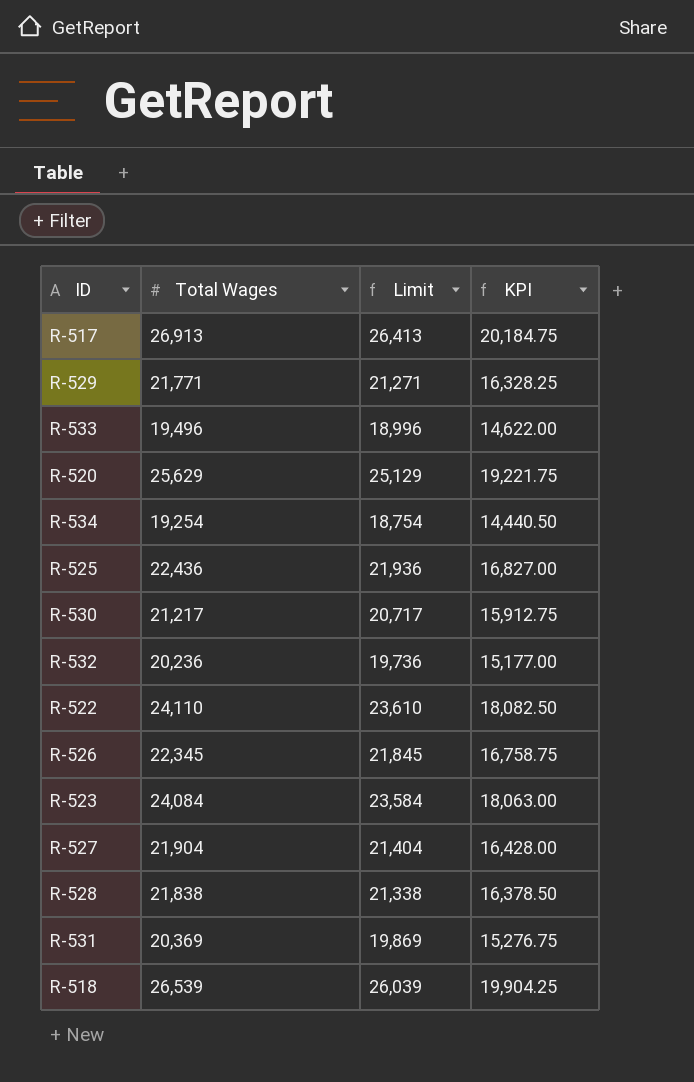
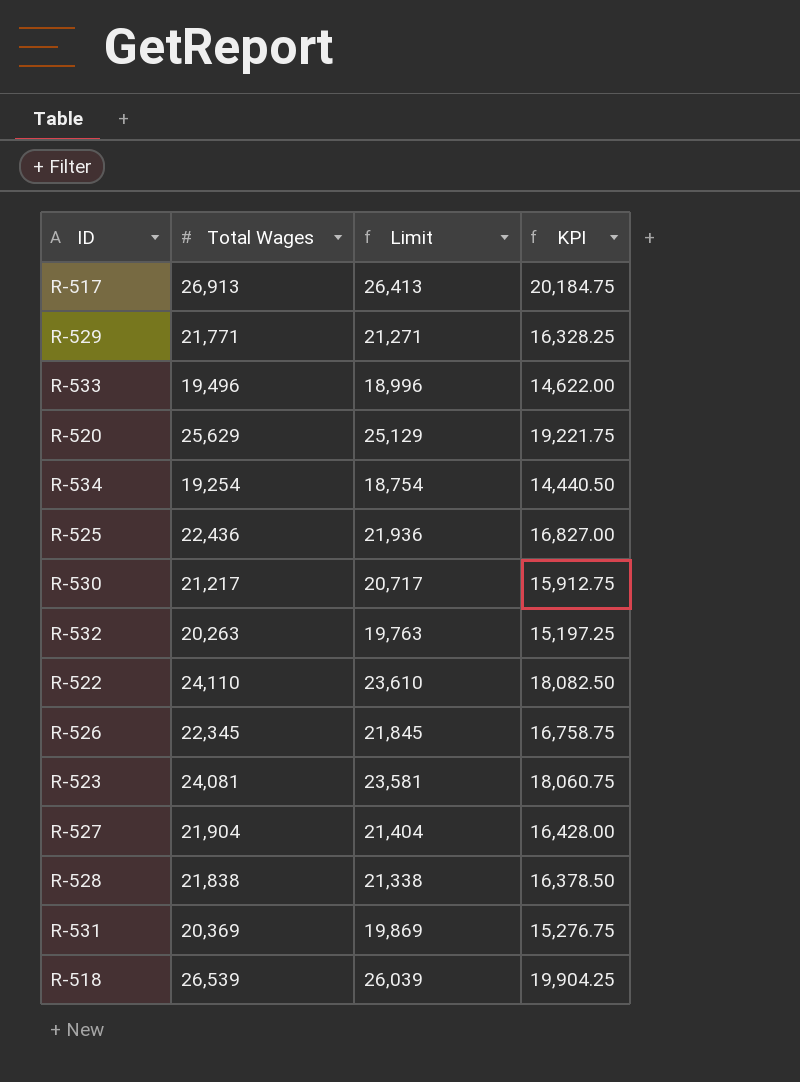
R-532 | Total Wages: 20,236 -> 20,263
R-532 | Limit: 19,736 -> 19,763
R-532 | KPI: 15,177.00 -> 15,197.25
R-523 | Total Wages: 24,084 -> 24,081
R-523 | Limit: 23,584 -> 23,581
R-523 | KPI: 18,063.00 -> 18,060.75

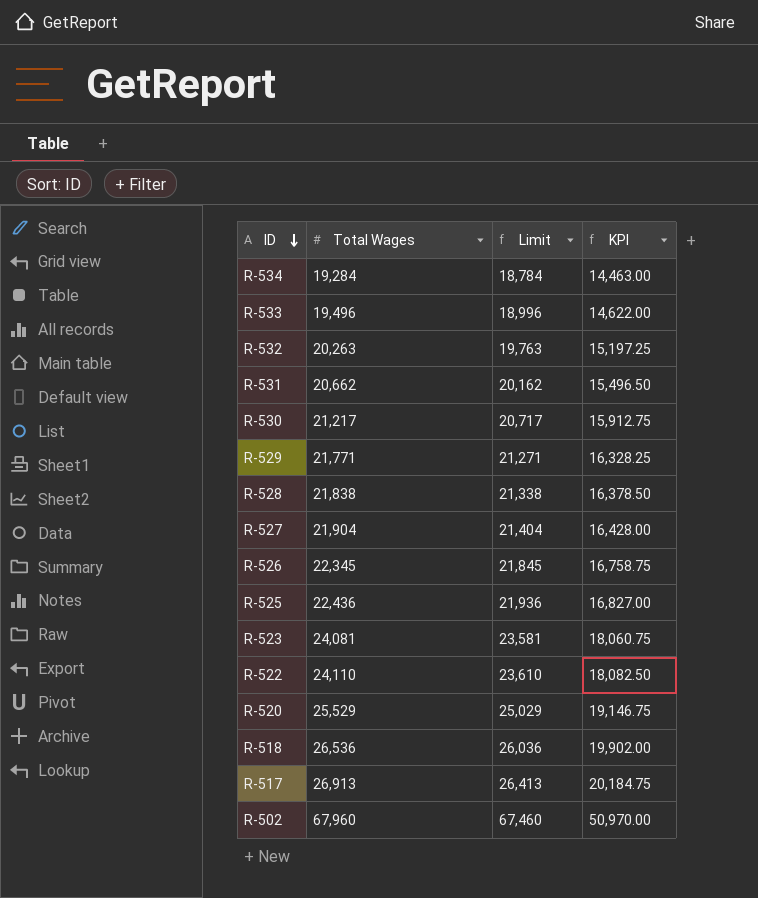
row order: none -> ID descending
R-534 | Total Wages: 19,254 -> 19,284
R-534 | Limit: 18,754 -> 18,784
R-534 | KPI: 14,440.50 -> 14,463.00
R-531 | Total Wages: 20,369 -> 20,662
R-531 | Limit: 19,869 -> 20,162
R-531 | KPI: 15,276.75 -> 15,496.50
R-520 | Total Wages: 25,629 -> 25,529
R-520 | Limit: 25,129 -> 25,029
R-520 | KPI: 19,221.75 -> 19,146.75
R-518 | Total Wages: 26,539 -> 26,536
R-518 | Limit: 26,039 -> 26,036
R-518 | KPI: 19,904.25 -> 19,902.00
row R-502: none -> 67,960 | 67,460 | 50,970.00

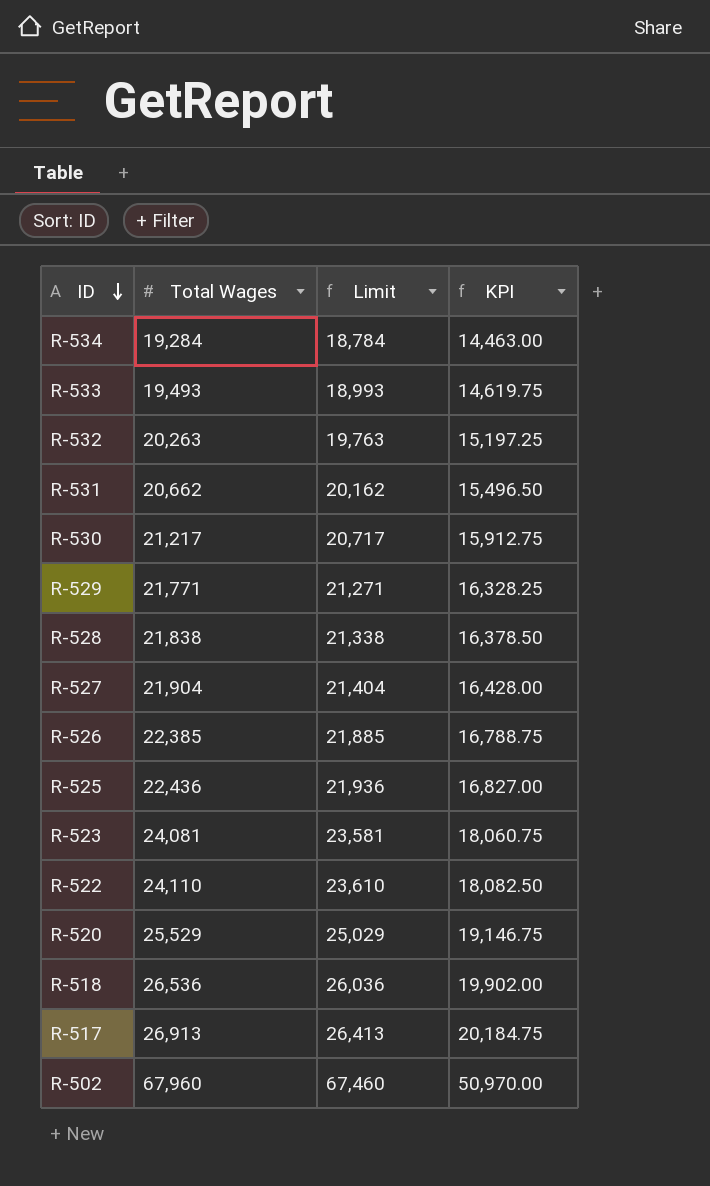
R-533 | Total Wages: 19,496 -> 19,493
R-533 | Limit: 18,996 -> 18,993
R-533 | KPI: 14,622.00 -> 14,619.75
R-526 | Total Wages: 22,345 -> 22,385
R-526 | Limit: 21,845 -> 21,885
R-526 | KPI: 16,758.75 -> 16,788.75

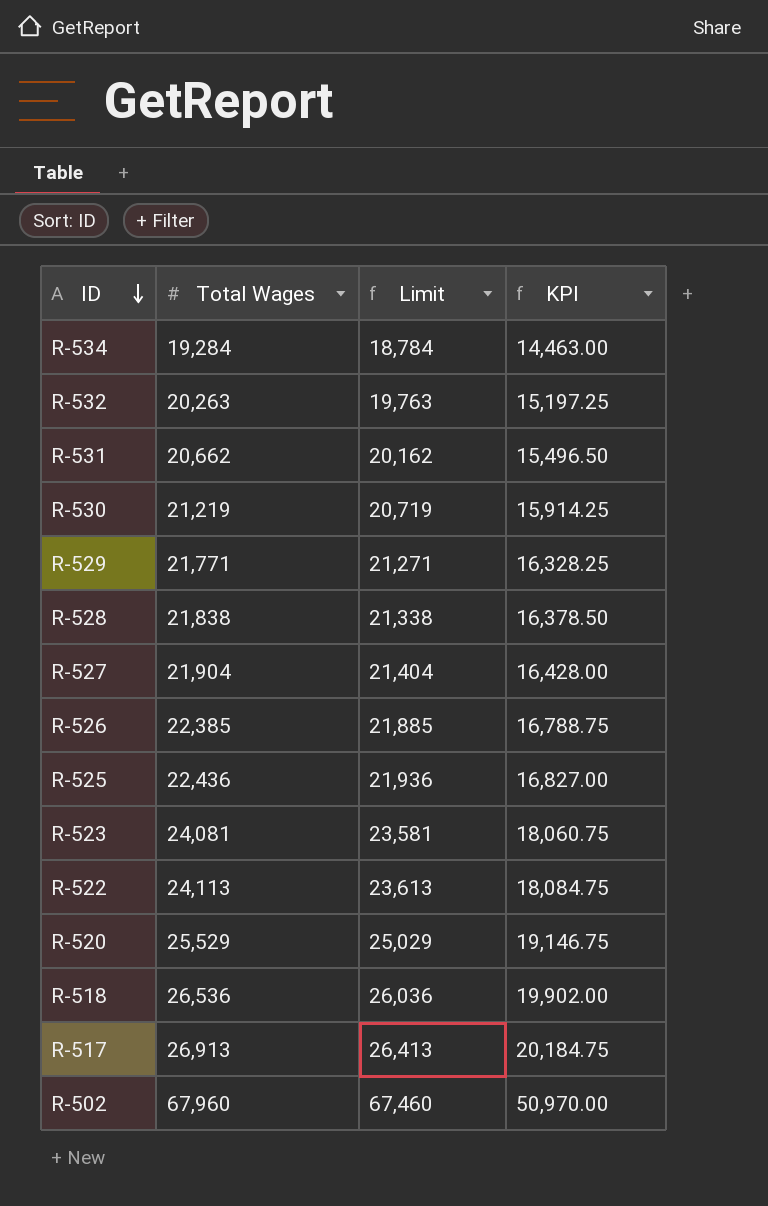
row R-533: 19,493 | 18,993 | 14,619.75 -> none
R-530 | Total Wages: 21,217 -> 21,219
R-530 | Limit: 20,717 -> 20,719
R-530 | KPI: 15,912.75 -> 15,914.25
R-522 | Total Wages: 24,110 -> 24,113
R-522 | Limit: 23,610 -> 23,613
R-522 | KPI: 18,082.50 -> 18,084.75

